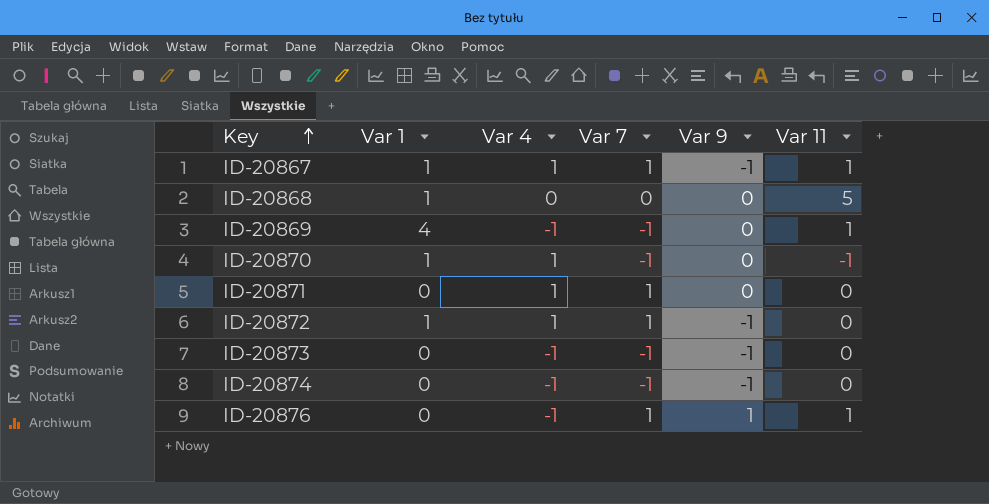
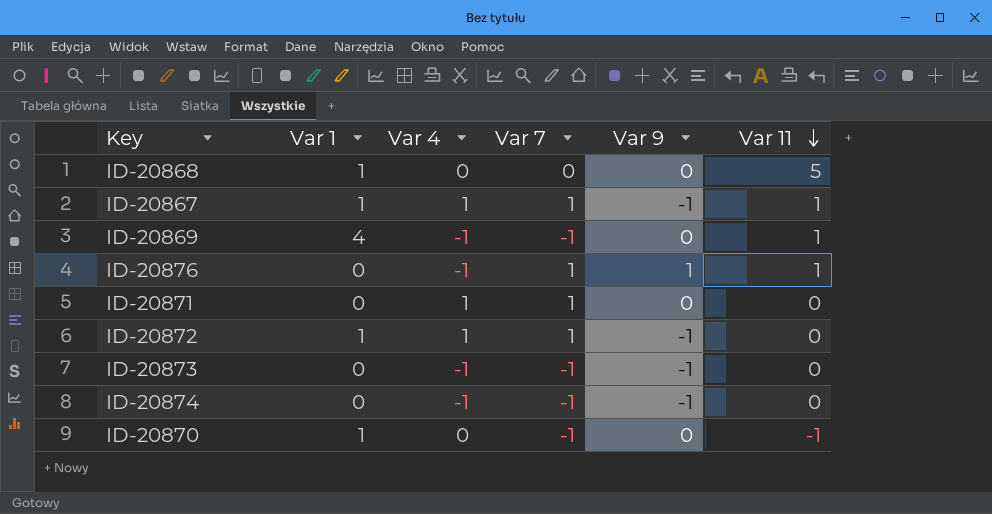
row order: Key ascending -> Var 11 descending
ID-20870 | Var 4: 1 -> 0

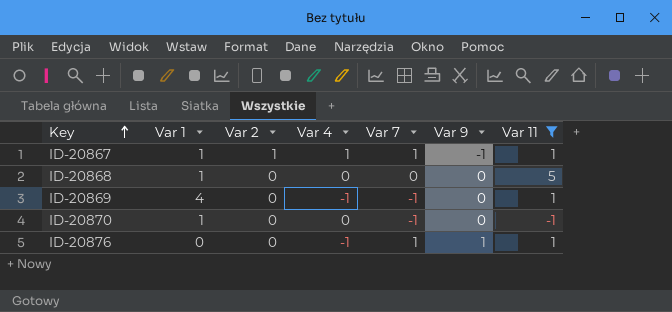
filter: none -> Var 11 != 0
row order: Var 11 descending -> Key ascending
column Var 2 | position: none -> 3

